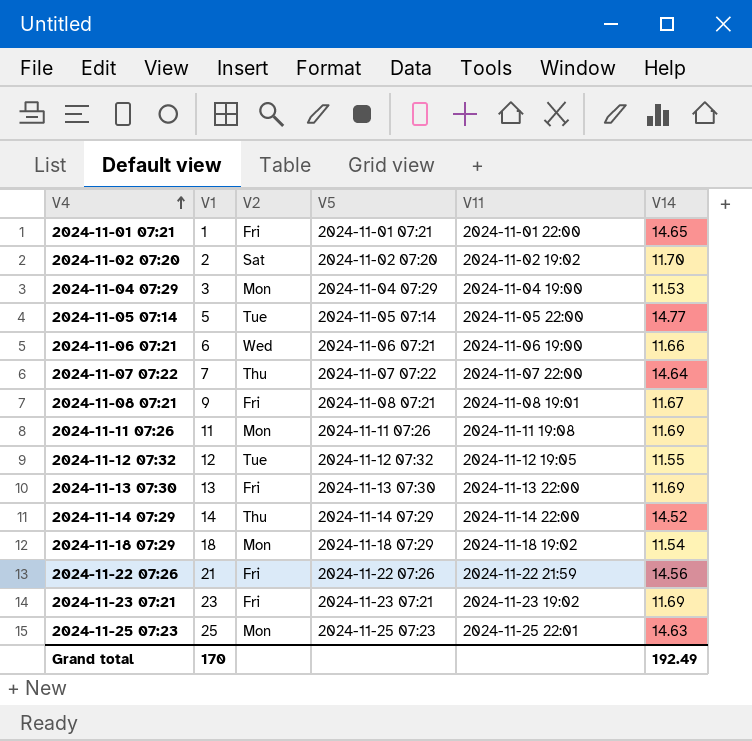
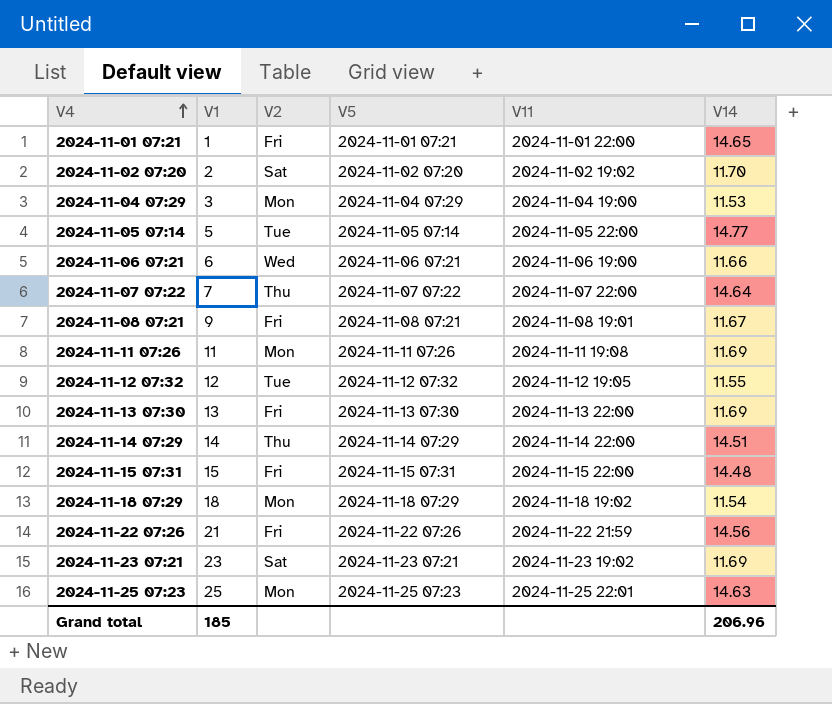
2024-11-14 07:29 | V14: 14.52 -> 14.51
row 2024-11-15 07:31: none -> 15 | Fri | 2024-11-15 07:31 | 2024-11-15 22:00 | 14.48
2024-11-23 07:21 | V2: Fri -> Sat
Grand total | V1: 170 -> 185
Grand total | V14: 192.49 -> 206.96

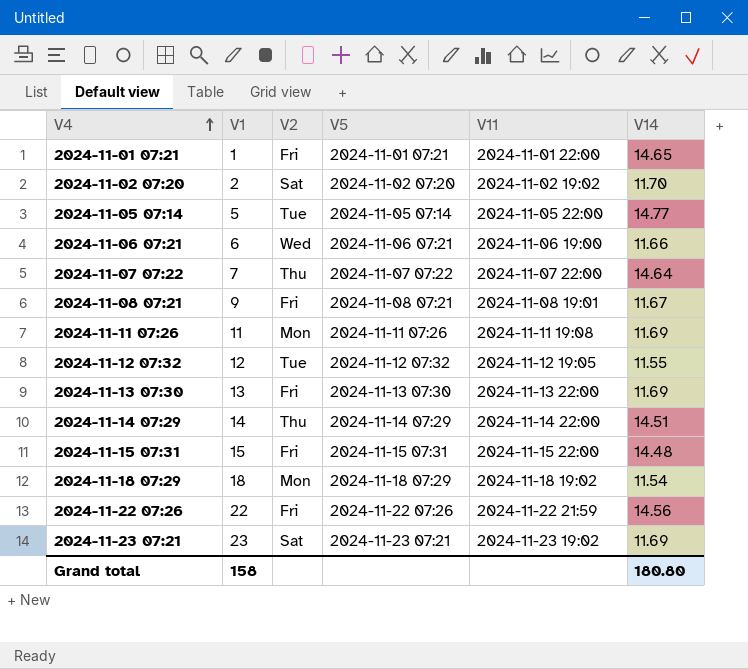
row 2024-11-04 07:29: 3 | Mon | 2024-11-04 07:29 | 2024-11-04 19:00 | 11.53 -> none
row 2024-11-25 07:23: 25 | Mon | 2024-11-25 07:23 | 2024-11-25 22:01 | 14.63 -> none
2024-11-22 07:26 | V1: 21 -> 22
Grand total | V1: 185 -> 158
Grand total | V14: 206.96 -> 180.80

